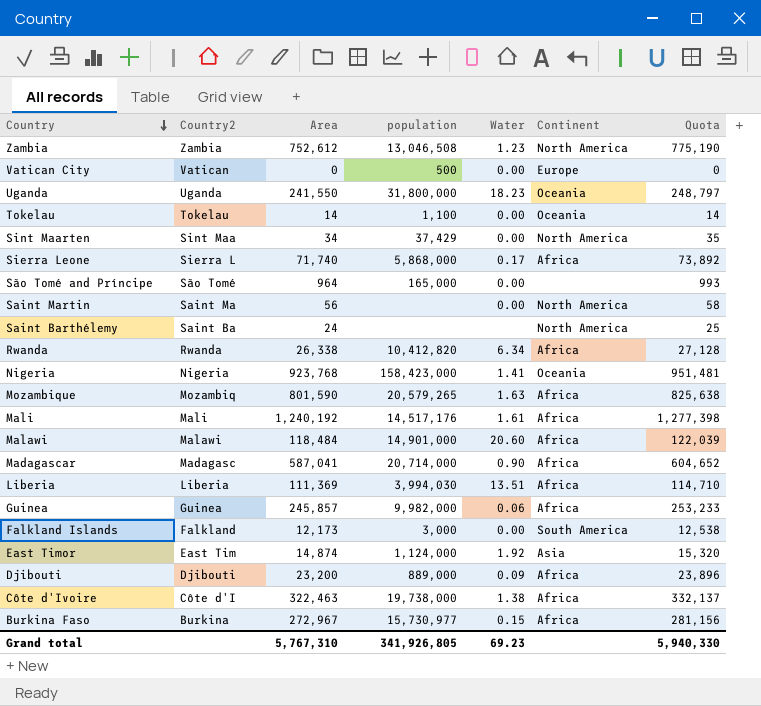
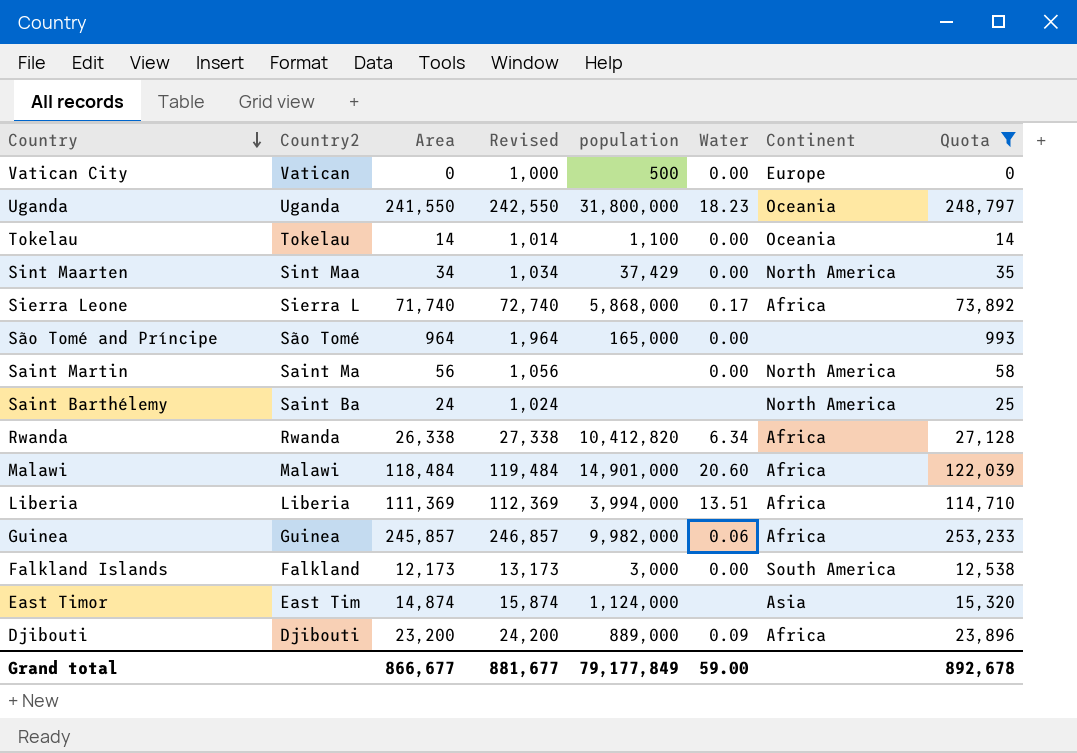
filter: none -> Quota <= 253,233
column Revised | formula: none -> [Area] + 1000
Liberia | population: 3,994,030 -> 3,994,000
East Timor | Water: 1.92 -> none
Grand total | Area: 5,767,310 -> 866,677
Grand total | population: 341,926,805 -> 79,177,849
Grand total | Water: 69.23 -> 59.00
Grand total | Quota: 5,940,330 -> 892,678

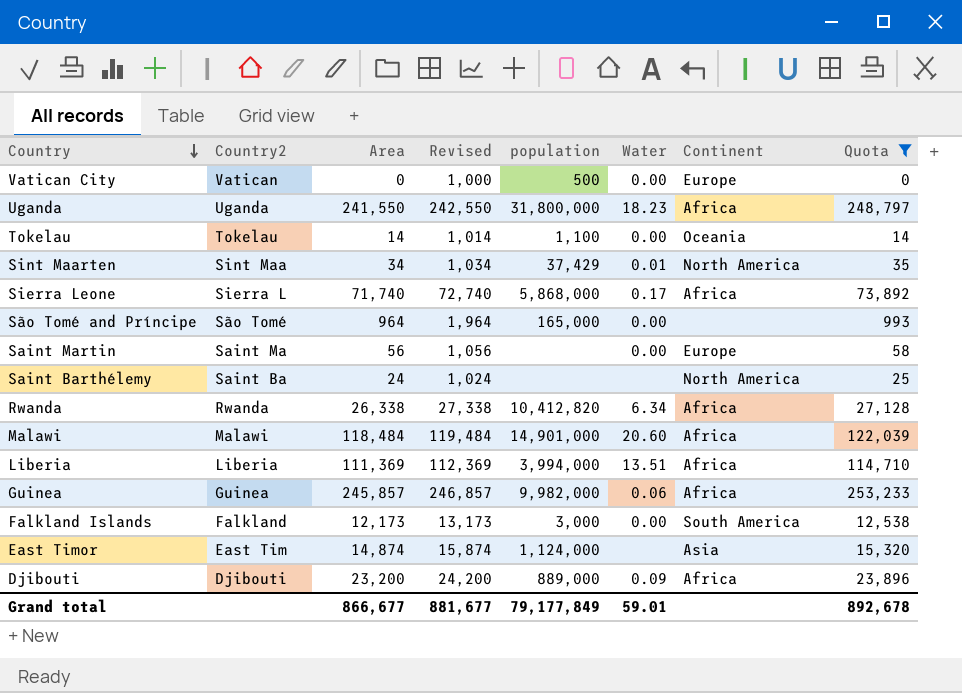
Uganda | Continent: Oceania -> Africa
Sint Maarten | Water: 0.00 -> 0.01
Saint Martin | Continent: North America -> Europe
Grand total | Water: 59.00 -> 59.01

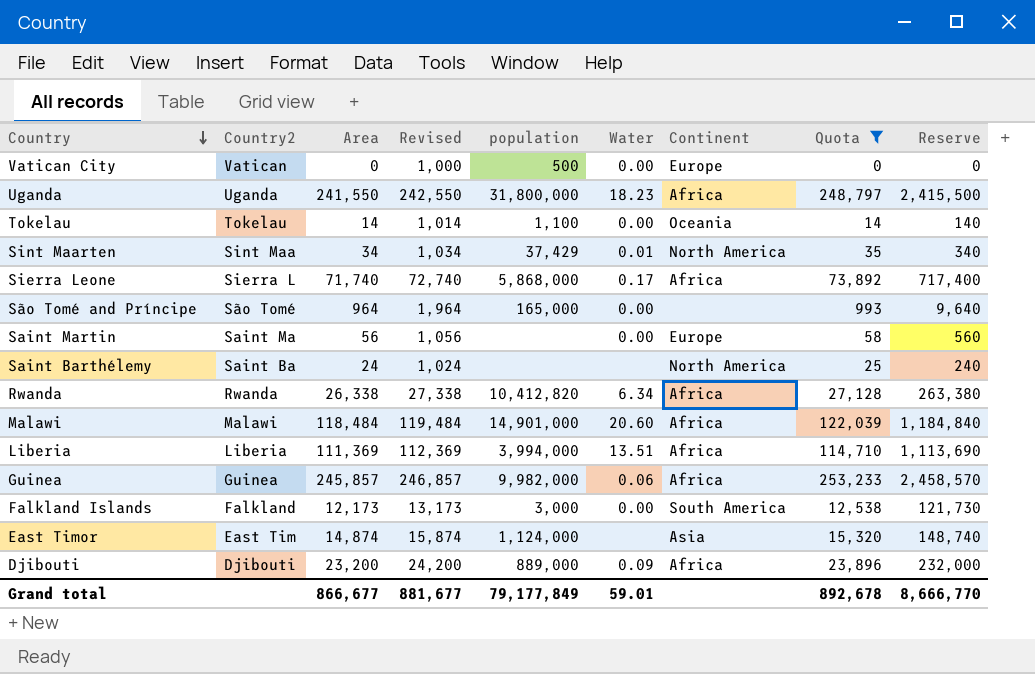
column Reserve | formula: none -> [Area] * 10

